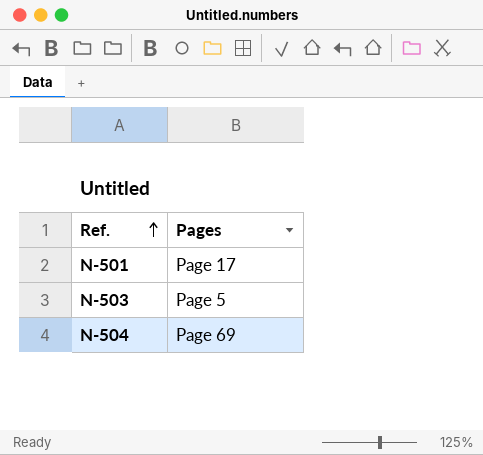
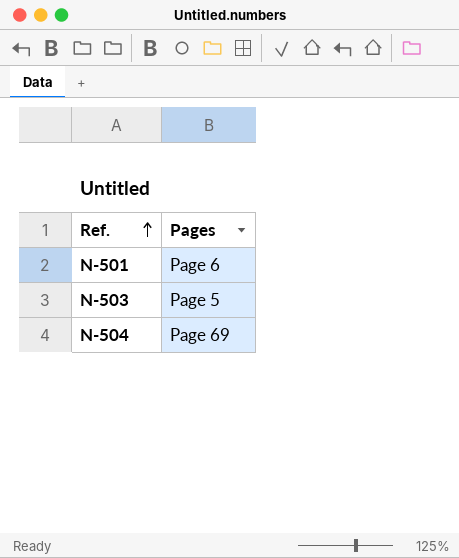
N-501 | Pages: Page 17 -> Page 6

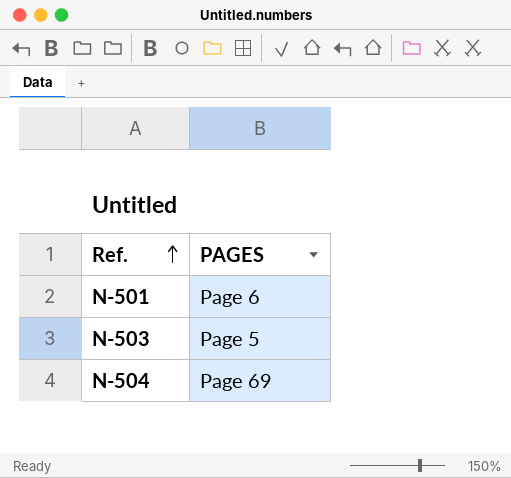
column name: Pages -> PAGES

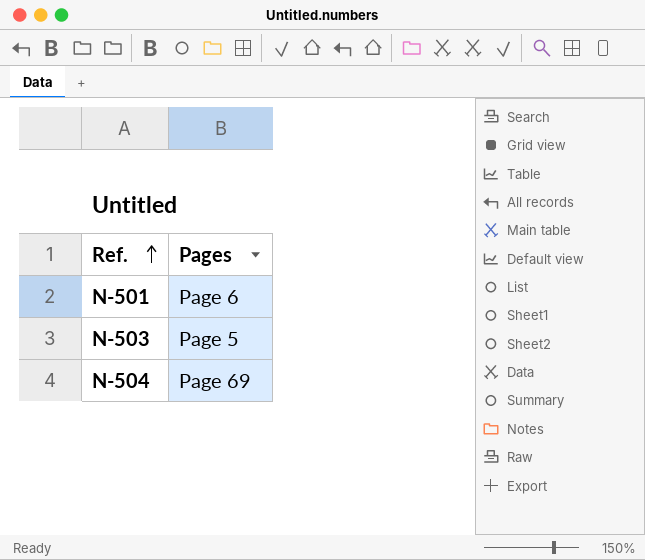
column name: PAGES -> Pages

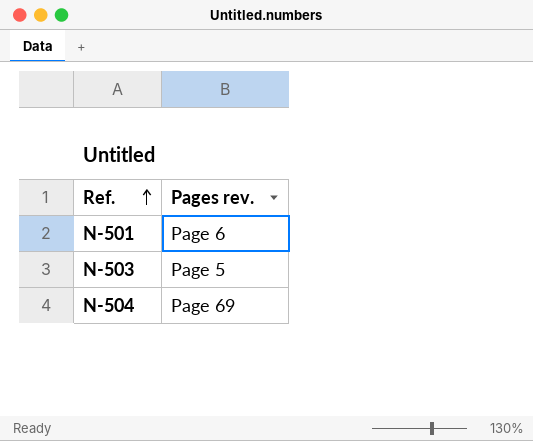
column name: Pages -> Pages rev.

